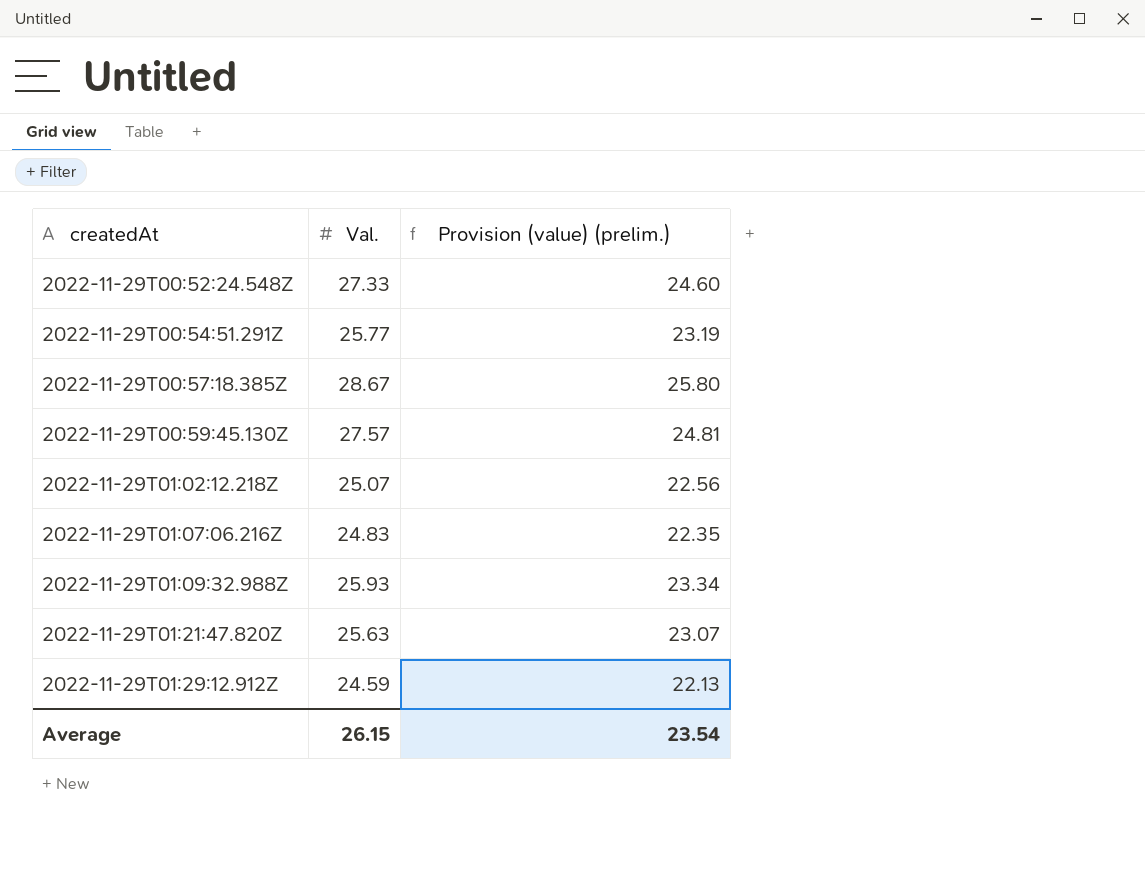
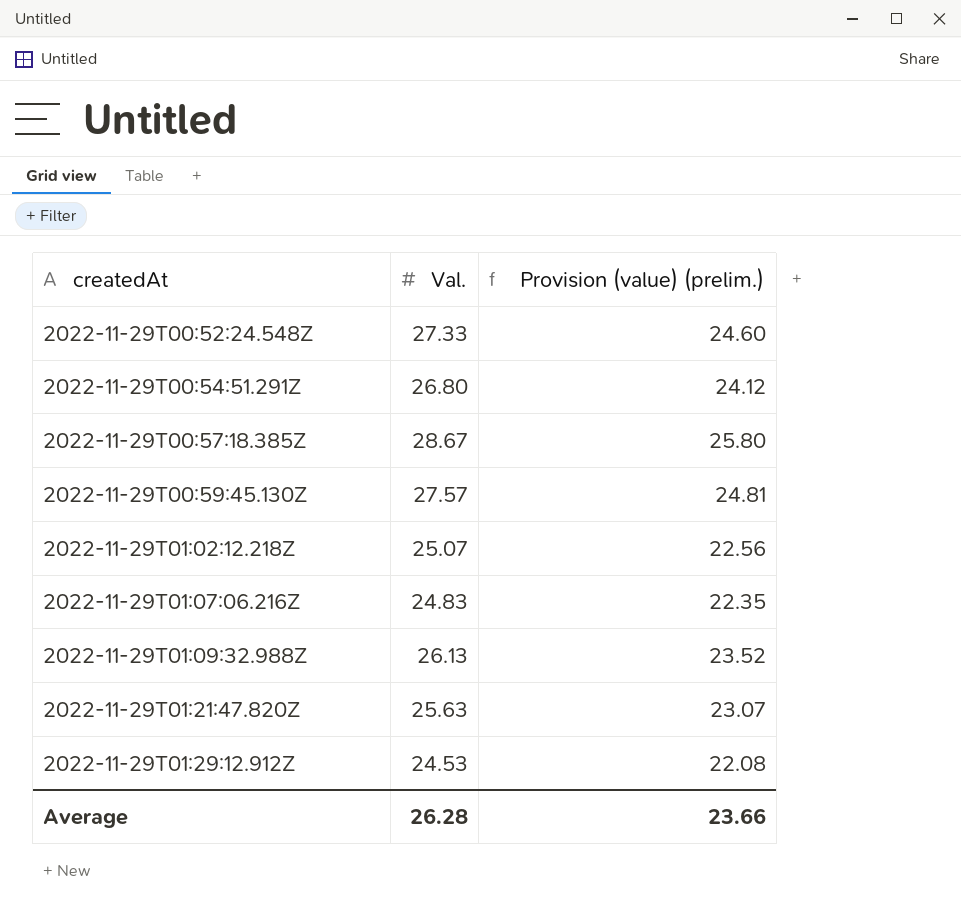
2022-11-29T00:54:51.291Z | Val.: 25.77 -> 26.80
2022-11-29T00:54:51.291Z | Provision (value) (prelim.): 23.19 -> 24.12
2022-11-29T01:09:32.988Z | Val.: 25.93 -> 26.13
2022-11-29T01:09:32.988Z | Provision (value) (prelim.): 23.34 -> 23.52
2022-11-29T01:29:12.912Z | Val.: 24.59 -> 24.53
2022-11-29T01:29:12.912Z | Provision (value) (prelim.): 22.13 -> 22.08
Average | Val.: 26.15 -> 26.28
Average | Provision (value) (prelim.): 23.54 -> 23.66

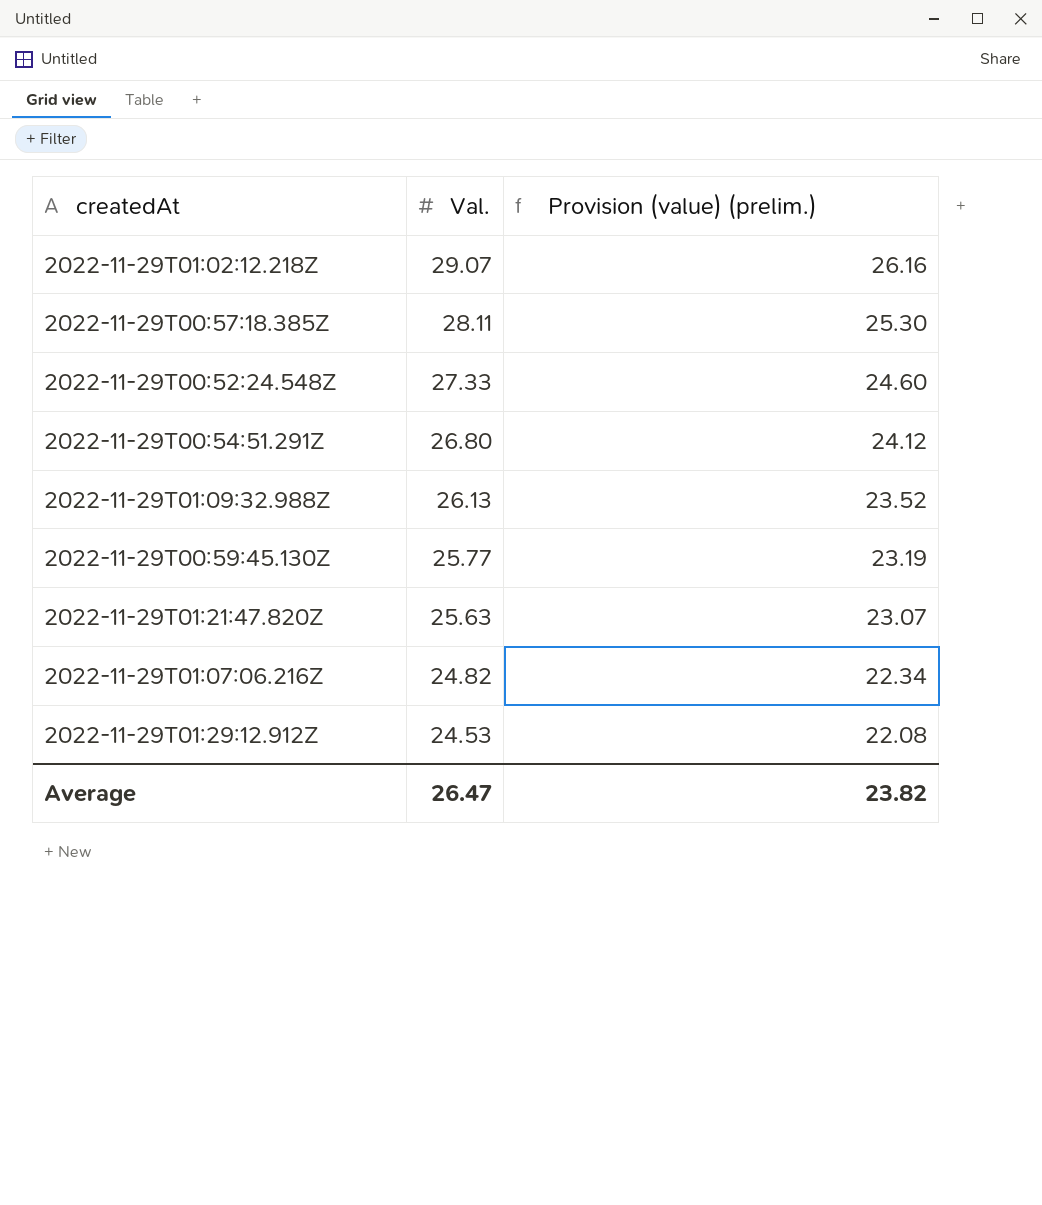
row order: createdAt ascending -> Val. descending
2022-11-29T01:02:12.218Z | Val.: 25.07 -> 29.07
2022-11-29T01:02:12.218Z | Provision (value) (prelim.): 22.56 -> 26.16
2022-11-29T00:57:18.385Z | Val.: 28.67 -> 28.11
2022-11-29T00:57:18.385Z | Provision (value) (prelim.): 25.80 -> 25.30
2022-11-29T00:59:45.130Z | Val.: 27.57 -> 25.77
2022-11-29T00:59:45.130Z | Provision (value) (prelim.): 24.81 -> 23.19
2022-11-29T01:07:06.216Z | Val.: 24.83 -> 24.82
2022-11-29T01:07:06.216Z | Provision (value) (prelim.): 22.35 -> 22.34
Average | Val.: 26.28 -> 26.47
Average | Provision (value) (prelim.): 23.66 -> 23.82

